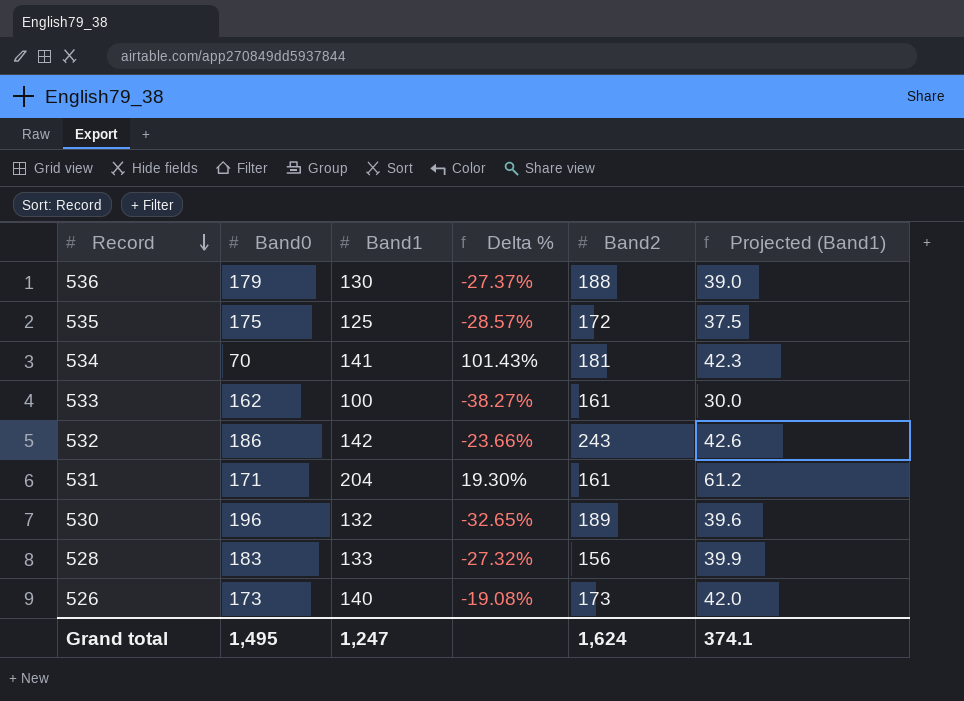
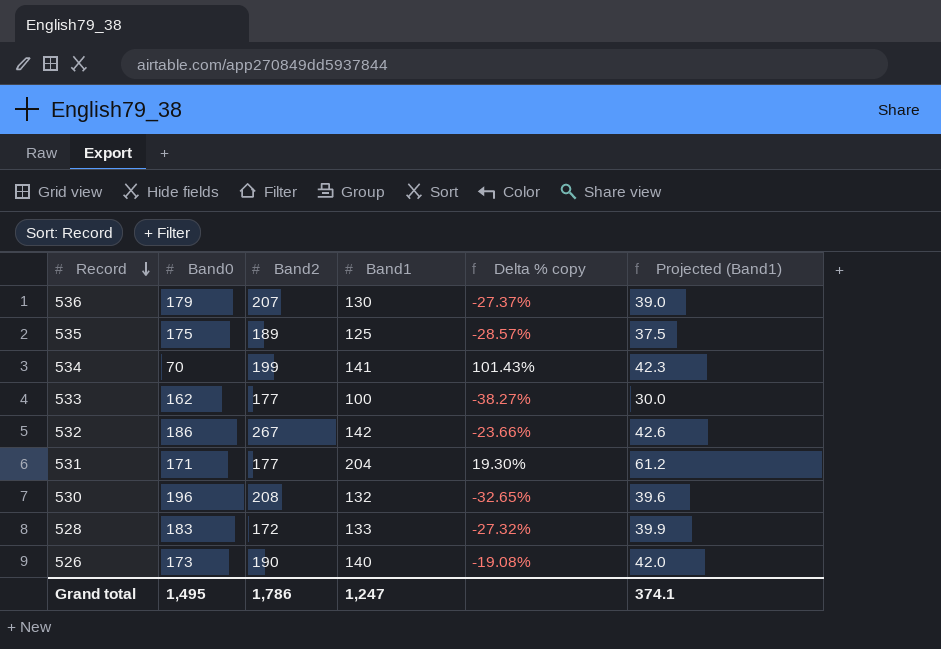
column Band2 | position: 5 -> 3
column name: Delta % -> Delta % copy
536 | Band2: 188 -> 207
535 | Band2: 172 -> 189
534 | Band2: 181 -> 199
533 | Band2: 161 -> 177
532 | Band2: 243 -> 267
531 | Band2: 161 -> 177
530 | Band2: 189 -> 208
528 | Band2: 156 -> 172
526 | Band2: 173 -> 190
Grand total | Band2: 1,624 -> 1,786

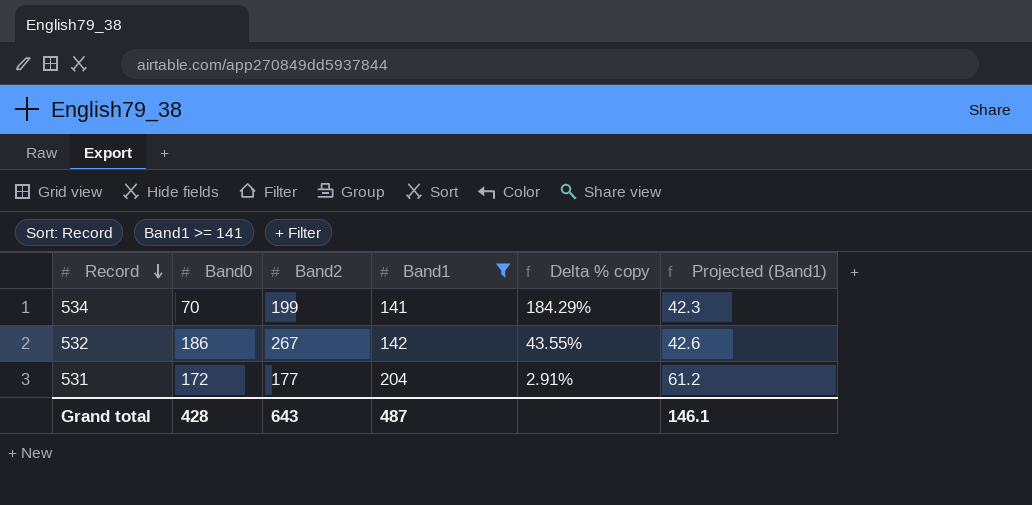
filter: none -> Band1 >= 141
column Delta % copy | formula: ([Band1] - [Band0]) / [Band0] -> ([Band2] - [Band0]) / [Band0]
531 | Band0: 171 -> 172
Grand total | Band0: 1,495 -> 428
Grand total | Band2: 1,786 -> 643
Grand total | Band1: 1,247 -> 487
Grand total | Projected (Band1): 374.1 -> 146.1

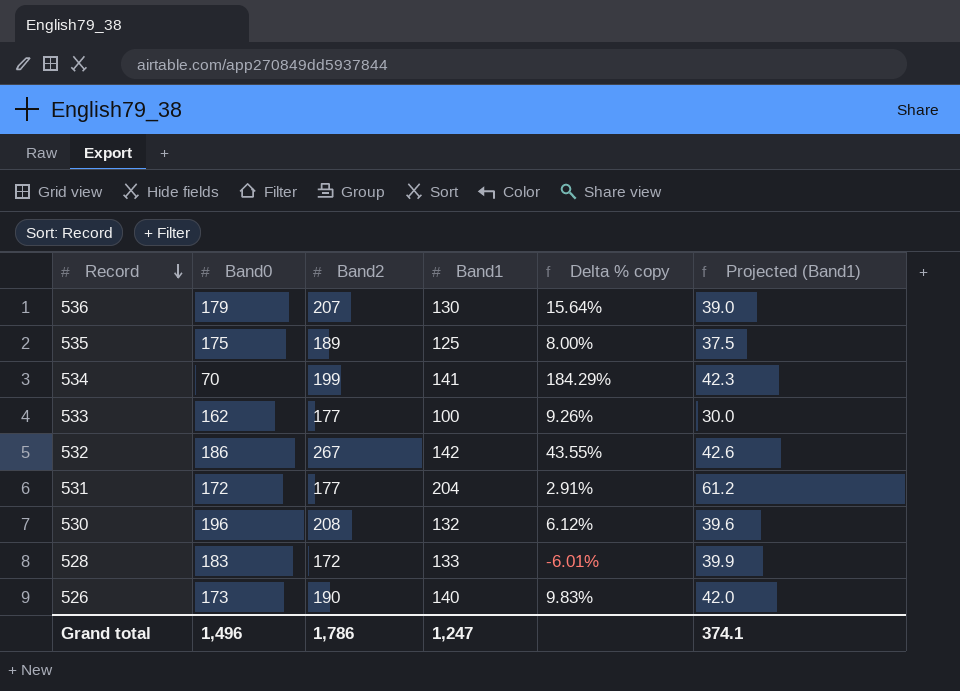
filter: Band1 >= 141 -> none
Grand total | Band0: 428 -> 1,496
Grand total | Band2: 643 -> 1,786
Grand total | Band1: 487 -> 1,247
Grand total | Projected (Band1): 146.1 -> 374.1

